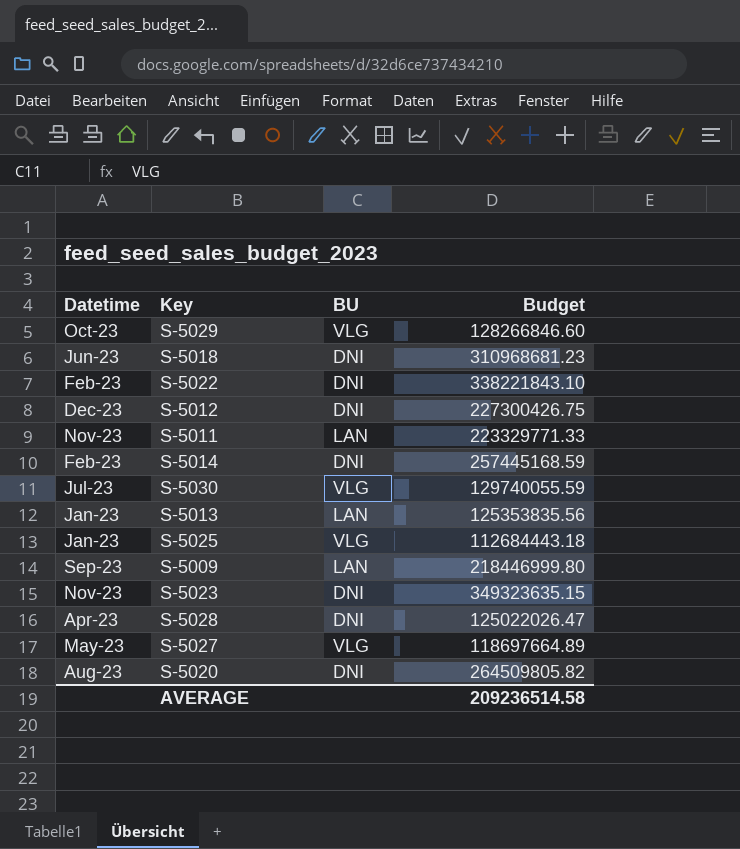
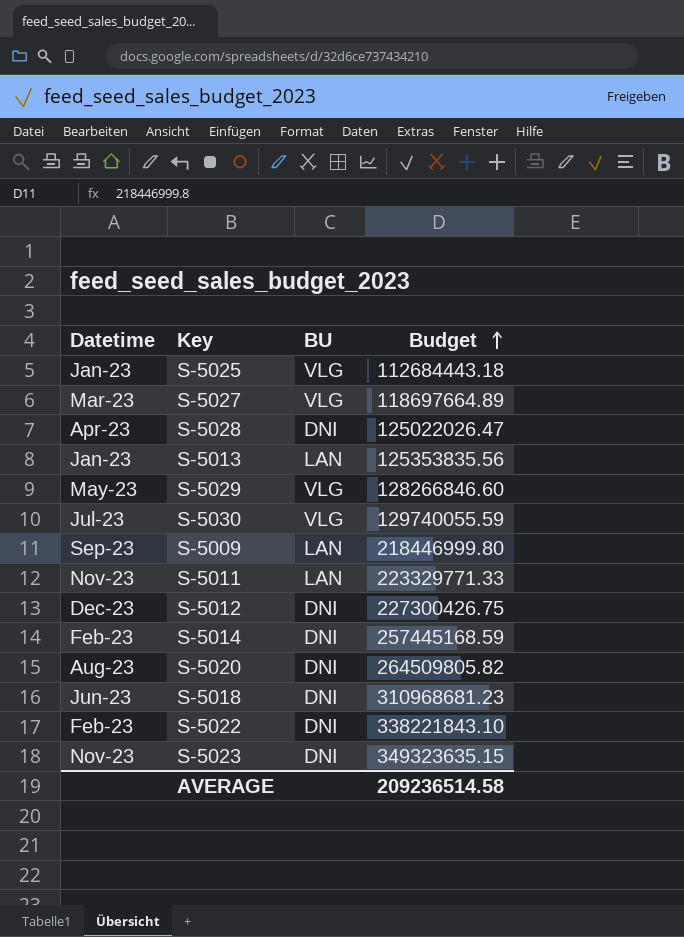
row order: none -> Budget ascending
S-5027 | Datetime: May-23 -> Mar-23
S-5029 | Datetime: Oct-23 -> May-23

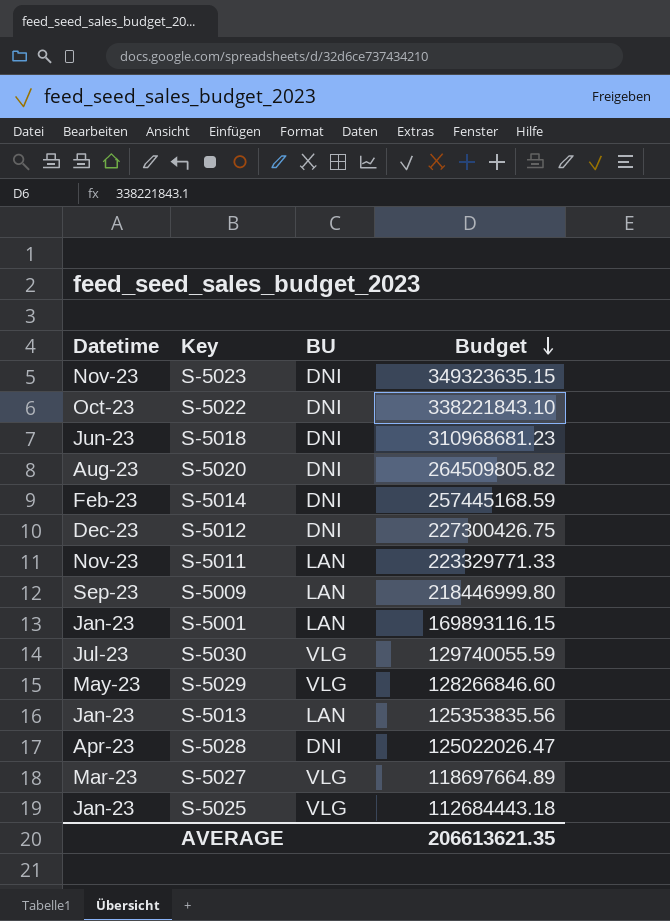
row order: Budget ascending -> Budget descending
S-5022 | Datetime: Feb-23 -> Oct-23
row S-5001: none -> Jan-23 | LAN | 169893116.15
AVERAGE | Budget: 209236514.58 -> 206613621.35

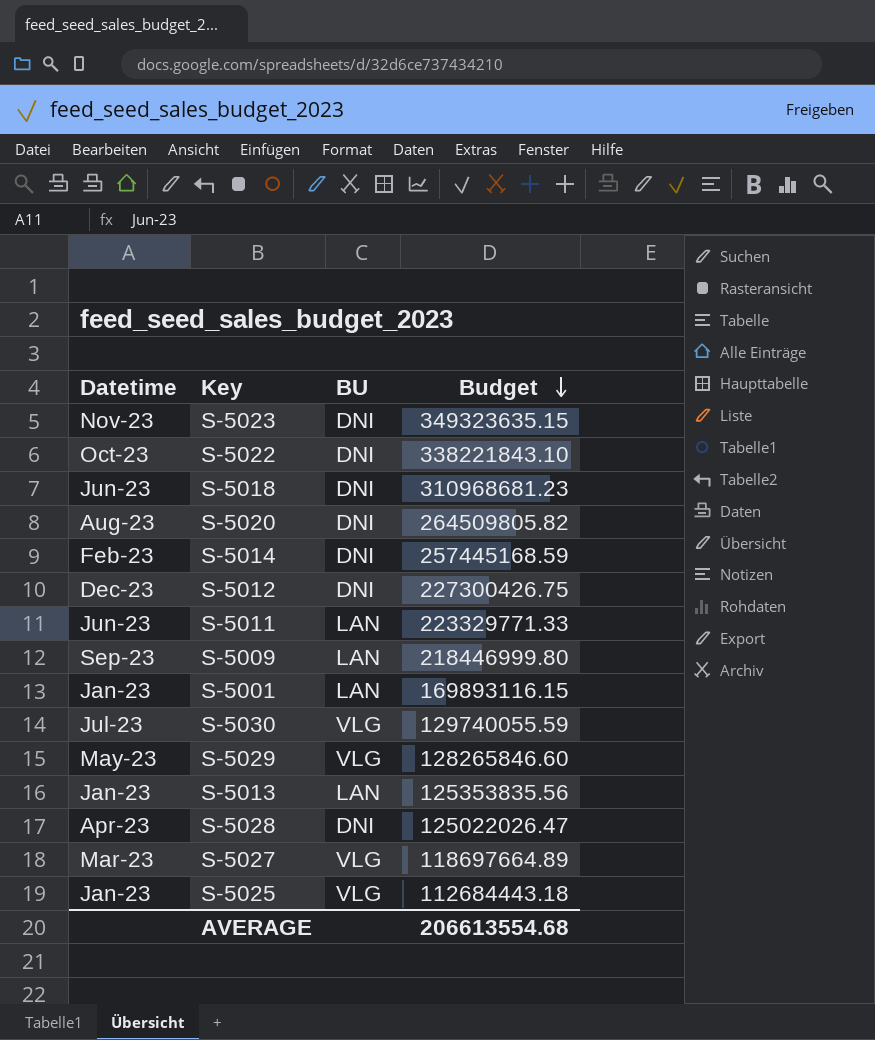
S-5011 | Datetime: Nov-23 -> Jun-23
S-5029 | Budget: 128266846.60 -> 128265846.60
AVERAGE | Budget: 206613621.35 -> 206613554.68

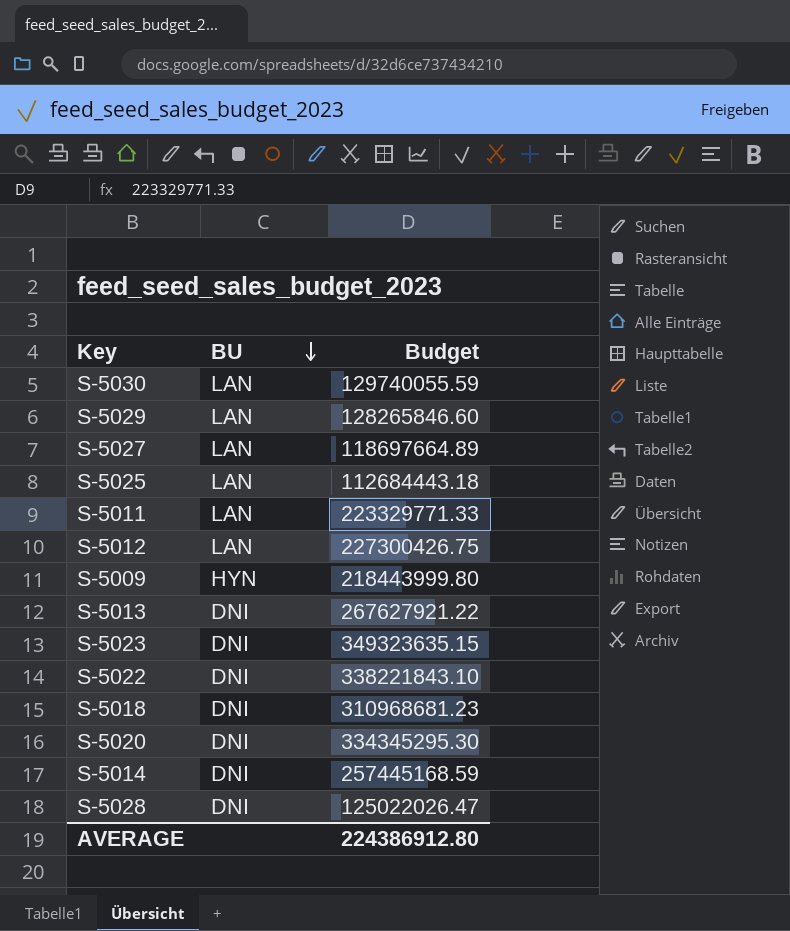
row order: Budget descending -> BU descending
column Datetime | position: 1 -> none
row S-5001: Jan-23 | LAN | 169893116.15 -> none
S-5030 | BU: VLG -> LAN
S-5029 | BU: VLG -> LAN
S-5027 | BU: VLG -> LAN
S-5025 | BU: VLG -> LAN
S-5012 | BU: DNI -> LAN
S-5009 | BU: LAN -> HYN
S-5009 | Budget: 218446999.80 -> 218443999.80
S-5013 | BU: LAN -> DNI
S-5013 | Budget: 125353835.56 -> 267627921.22
S-5020 | Budget: 264509805.82 -> 334345295.30
AVERAGE | Budget: 206613554.68 -> 224386912.80

